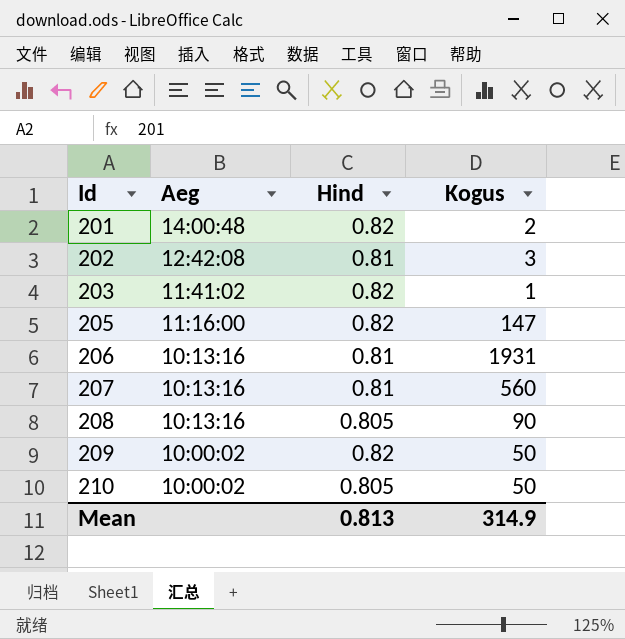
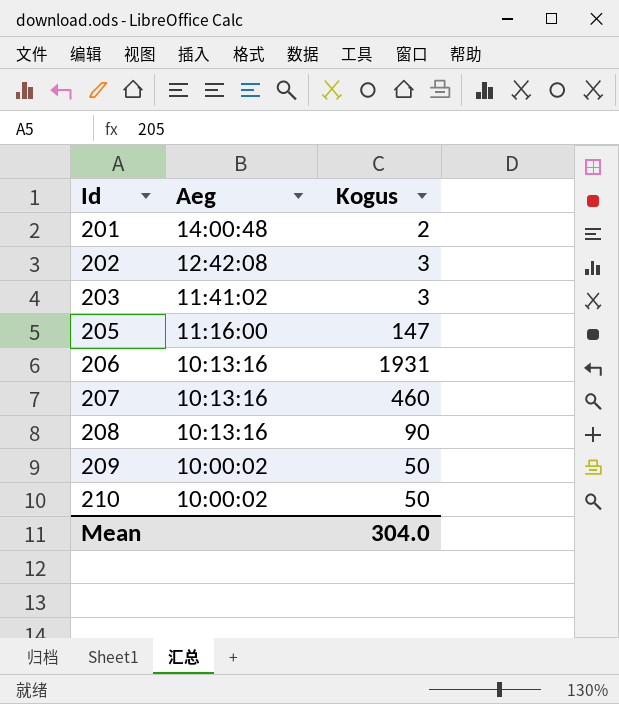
column Hind | position: 3 -> none
203 | Kogus: 1 -> 3
207 | Kogus: 560 -> 460
Mean | Kogus: 314.9 -> 304.0

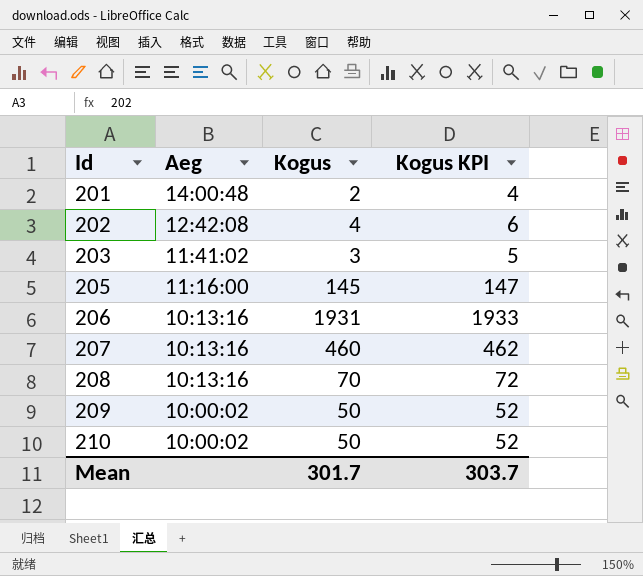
column Kogus KPI | formula: none -> [Kogus] + 2
202 | Kogus: 3 -> 4
205 | Kogus: 147 -> 145
208 | Kogus: 90 -> 70
Mean | Kogus: 304.0 -> 301.7

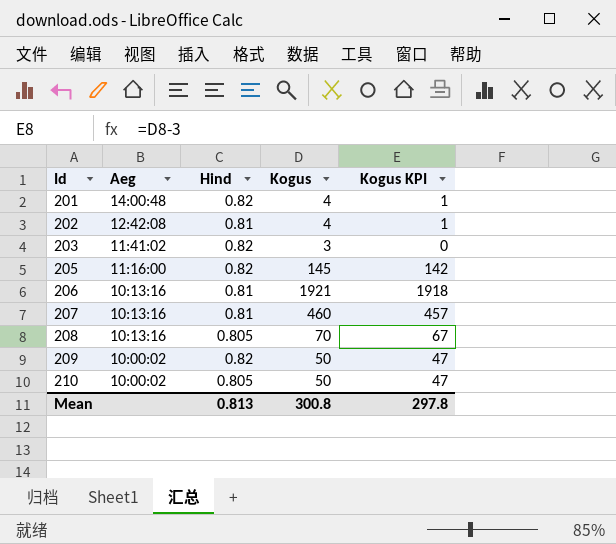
column Hind | position: none -> 3
column Kogus KPI | formula: [Kogus] + 2 -> [Kogus] - 3
201 | Kogus: 2 -> 4
206 | Kogus: 1931 -> 1921
Mean | Kogus: 301.7 -> 300.8
Mean | Kogus KPI: 303.7 -> 297.8

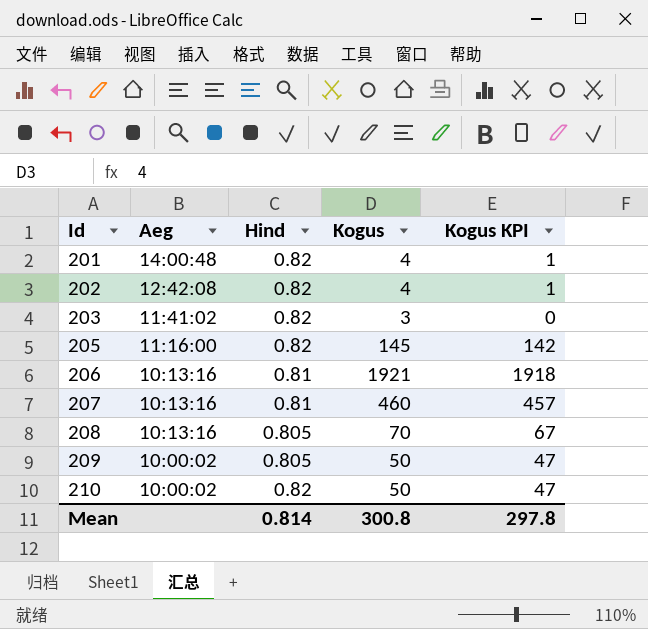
202 | Hind: 0.81 -> 0.82
209 | Hind: 0.82 -> 0.805
210 | Hind: 0.805 -> 0.82
Mean | Hind: 0.813 -> 0.814

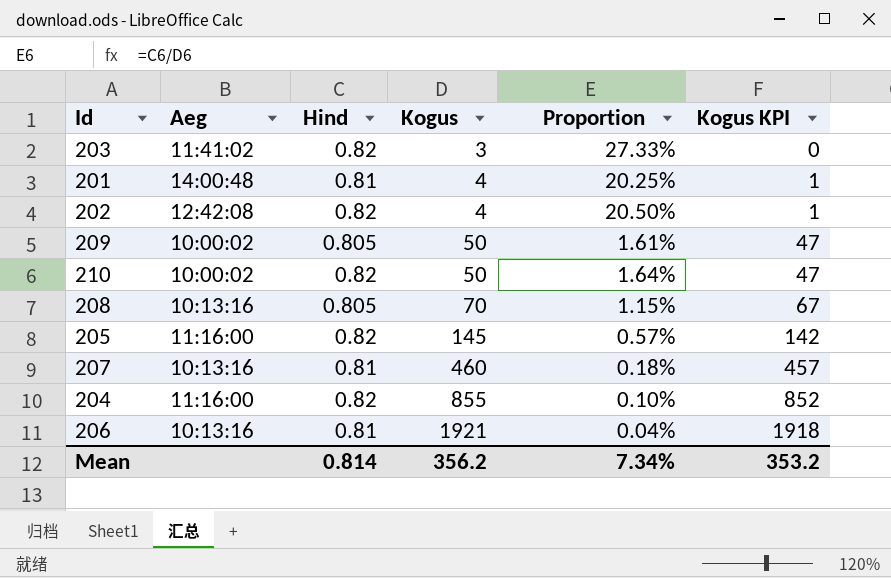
row order: Id ascending -> Kogus ascending
column Proportion | formula: none -> [Hind] / [Kogus]
201 | Hind: 0.82 -> 0.81
row 204: none -> 11:16:00 | 0.82 | 855 | 0.10% | 852
Mean | Kogus: 300.8 -> 356.2
Mean | Kogus KPI: 297.8 -> 353.2

